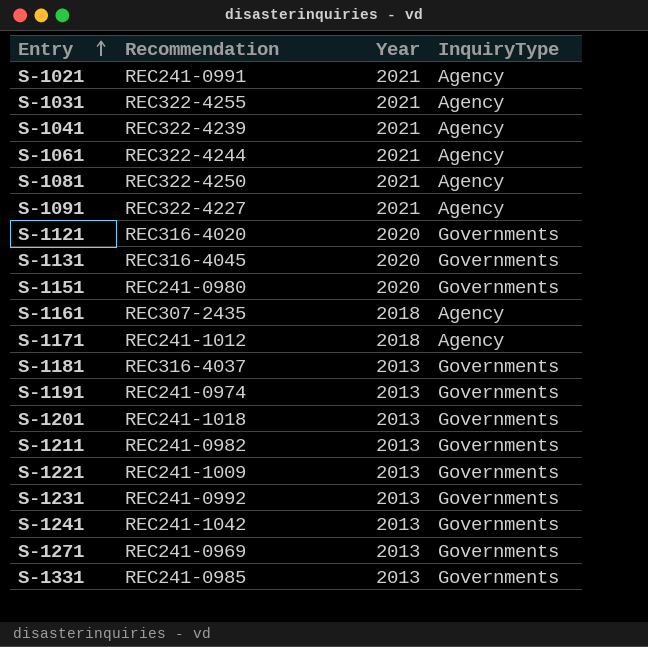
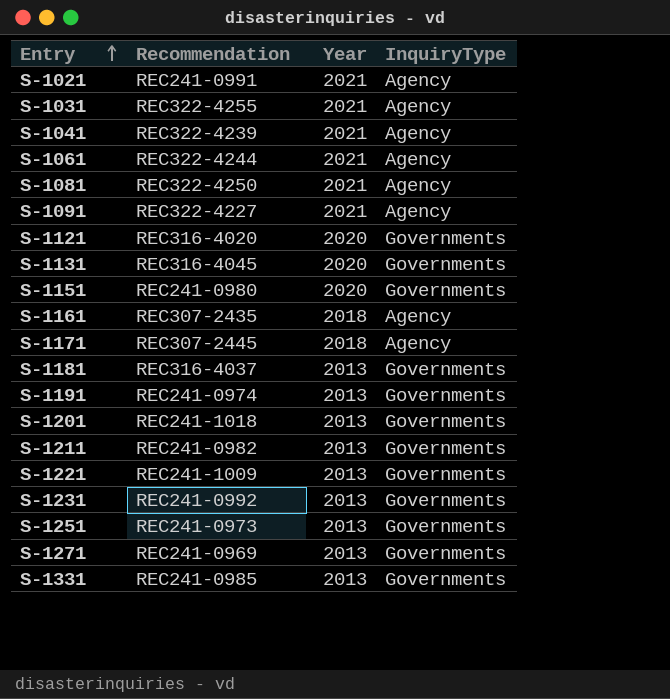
row S-1241: REC241-1042 | 2013 | Governments -> none
S-1171 | Recommendation: REC241-1012 -> REC307-2445
row S-1251: none -> REC241-0973 | 2013 | Governments

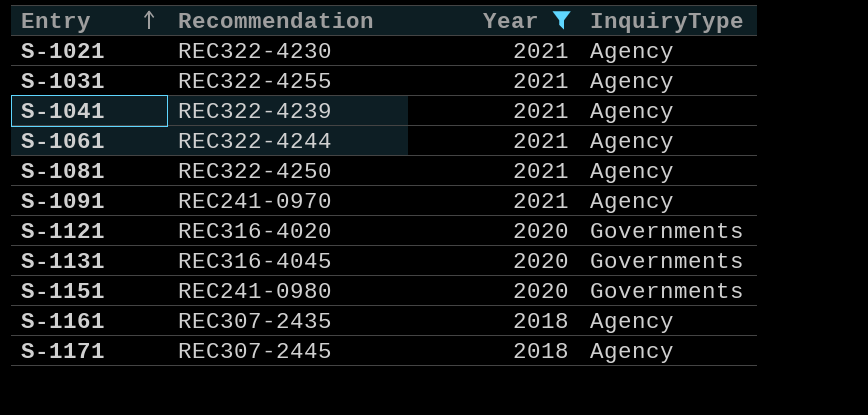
filter: none -> Year != 2013
S-1021 | Recommendation: REC241-0991 -> REC322-4230
S-1091 | Recommendation: REC322-4227 -> REC241-0970

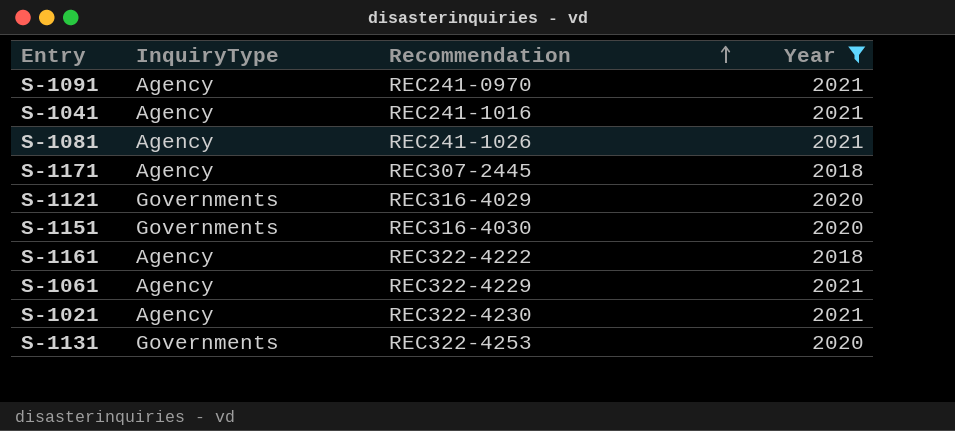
row order: Entry ascending -> Recommendation ascending
column InquiryType | position: 4 -> 2
row S-1031: REC322-4255 | 2021 | Agency -> none
S-1041 | Recommendation: REC322-4239 -> REC241-1016
S-1081 | Recommendation: REC322-4250 -> REC241-1026
S-1121 | Recommendation: REC316-4020 -> REC316-4029
S-1151 | Recommendation: REC241-0980 -> REC316-4030
S-1161 | Recommendation: REC307-2435 -> REC322-4222
S-1061 | Recommendation: REC322-4244 -> REC322-4229
S-1131 | Recommendation: REC316-4045 -> REC322-4253

